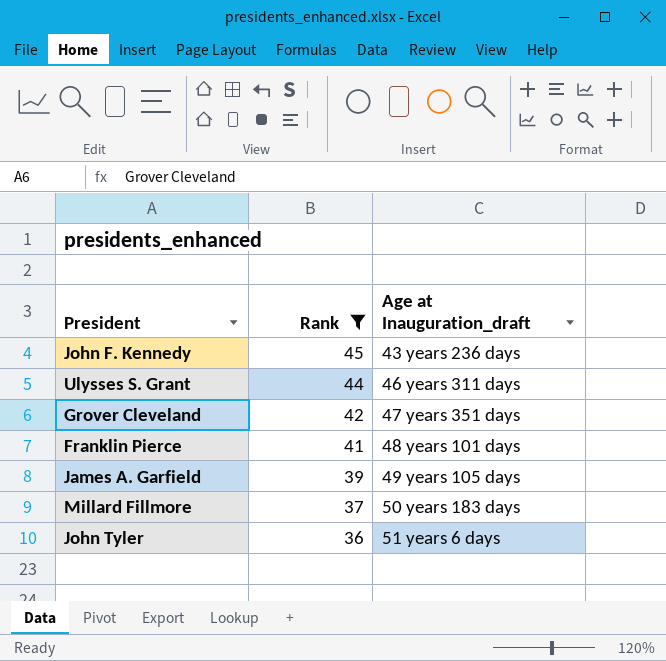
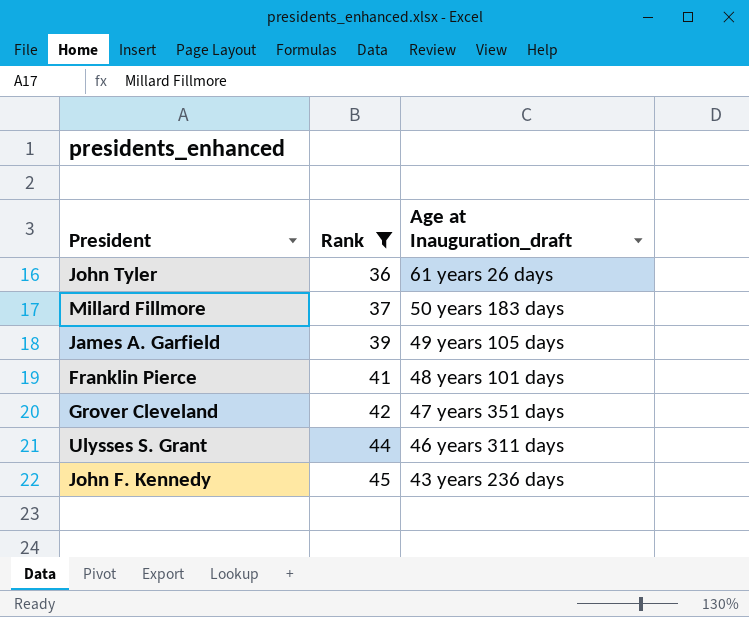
row order: Rank descending -> Rank ascending
John Tyler | Age at Inauguration_draft: 51 years 6 days -> 61 years 26 days

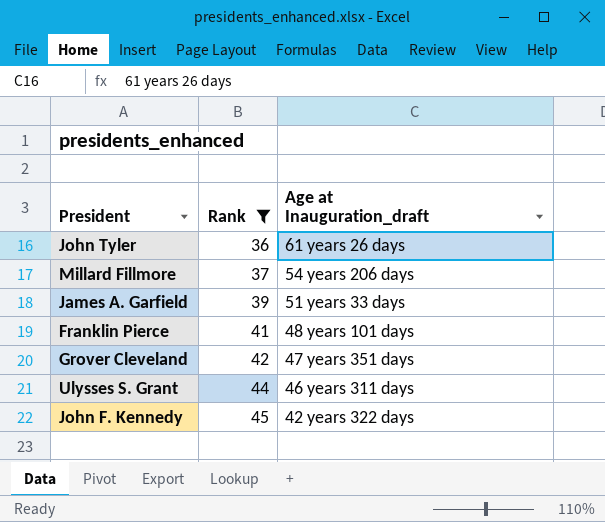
Millard Fillmore | Age at Inauguration_draft: 50 years 183 days -> 54 years 206 days
James A. Garfield | Age at Inauguration_draft: 49 years 105 days -> 51 years 33 days
John F. Kennedy | Age at Inauguration_draft: 43 years 236 days -> 42 years 322 days

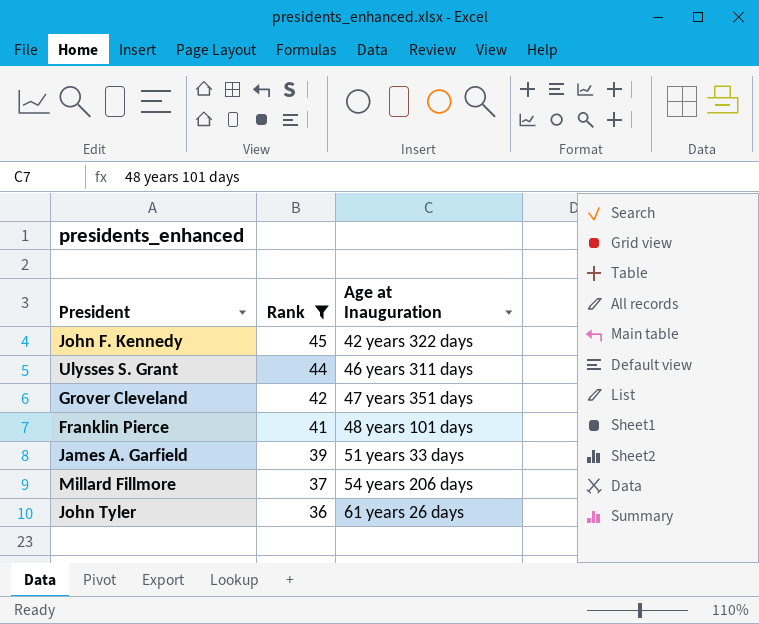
row order: Rank ascending -> Rank descending
column name: Age at Inauguration_draft -> Age at Inauguration

